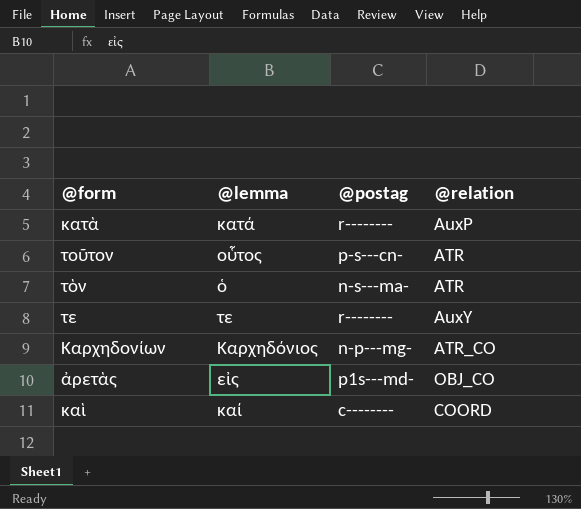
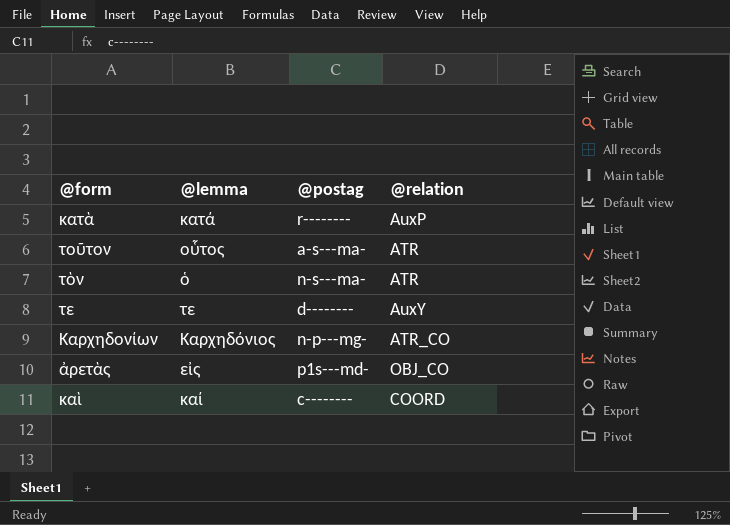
τοῦτον | @postag: p-s---cn- -> a-s---ma-
τε | @postag: r-------- -> d--------

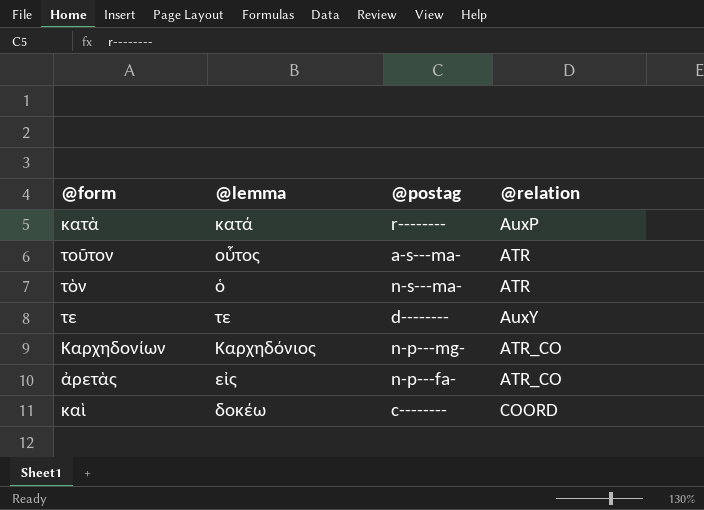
ἀρετὰς | @postag: p1s---md- -> n-p---fa-
ἀρετὰς | @relation: OBJ_CO -> ATR_CO
καὶ | @lemma: καί -> δοκέω

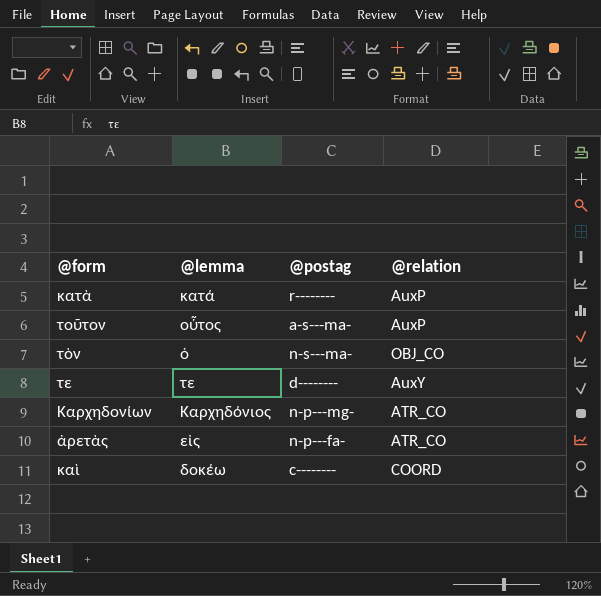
τοῦτον | @relation: ATR -> AuxP
τὸν | @relation: ATR -> OBJ_CO

